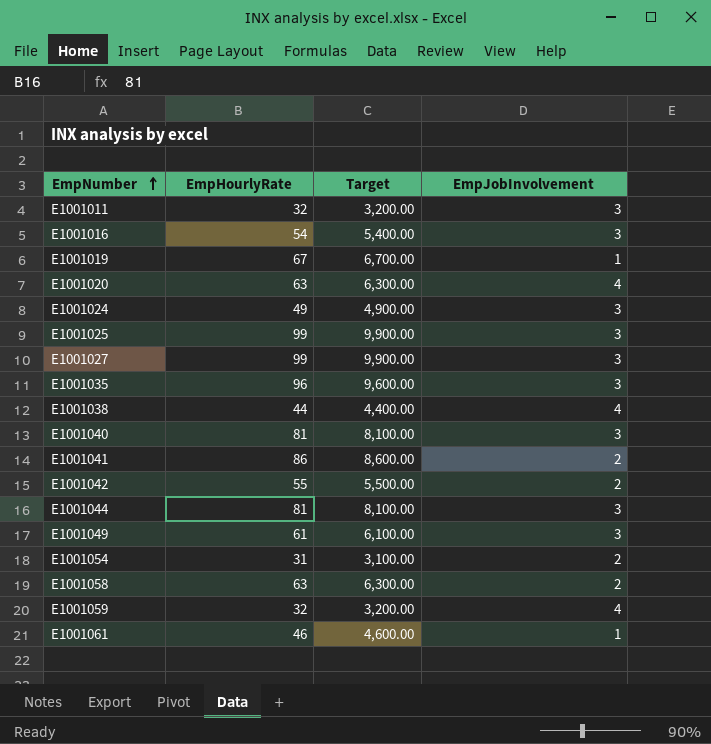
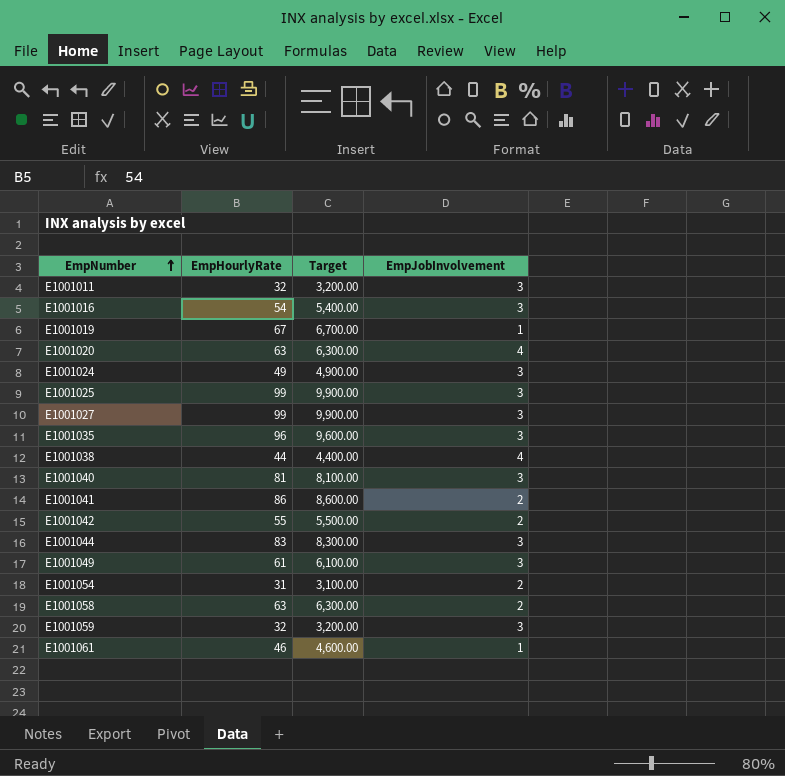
E1001044 | EmpHourlyRate: 81 -> 83
E1001044 | Target: 8,100.00 -> 8,300.00
E1001059 | EmpJobInvolvement: 4 -> 3

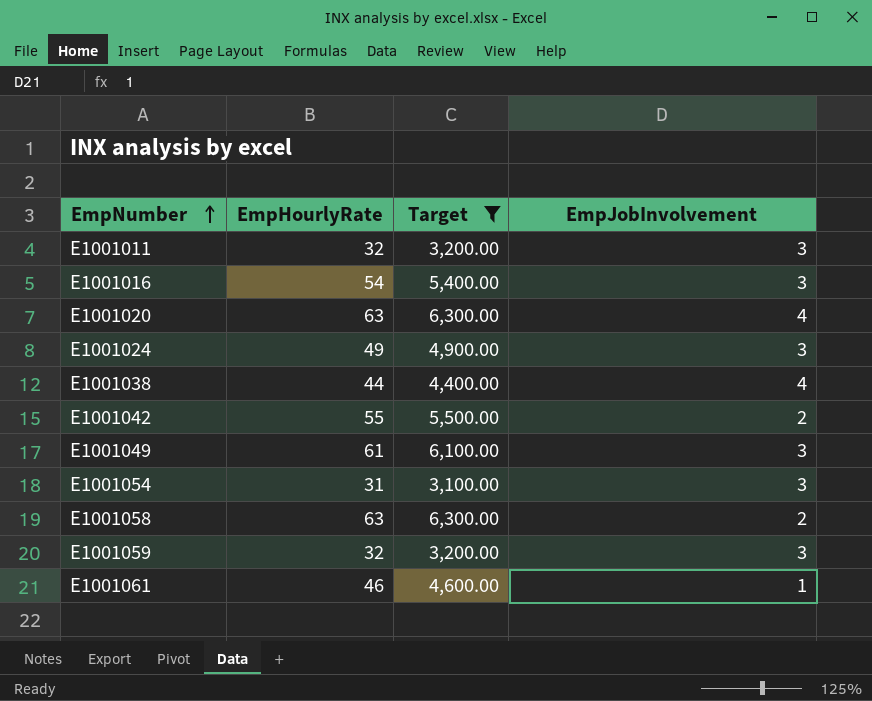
filter: none -> Target <= 6,300.00
E1001054 | EmpJobInvolvement: 2 -> 3

